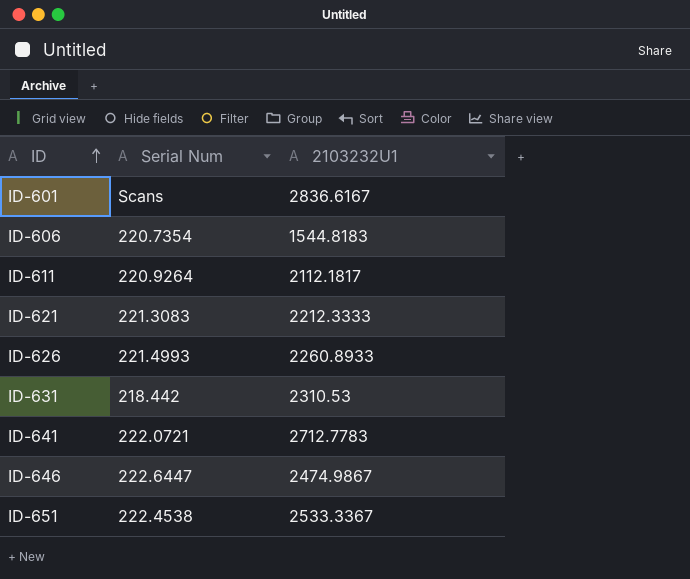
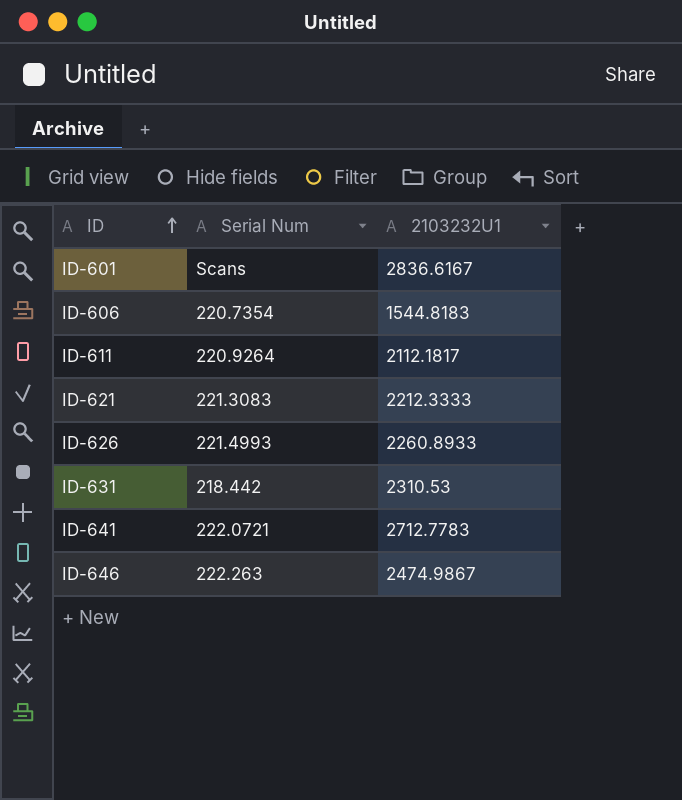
row ID-651: 222.4538 | 2533.3367 -> none
ID-646 | Serial Num: 222.6447 -> 222.263

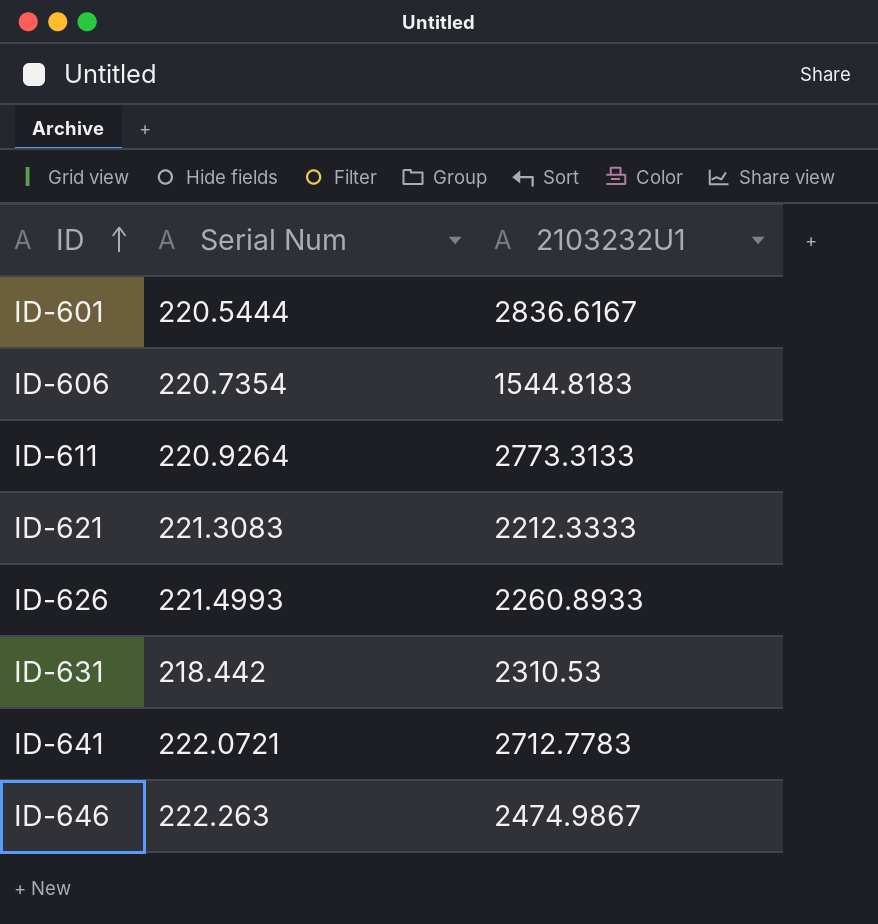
ID-601 | Serial Num: Scans -> 220.5444
ID-611 | 2103232U1: 2112.1817 -> 2773.3133

